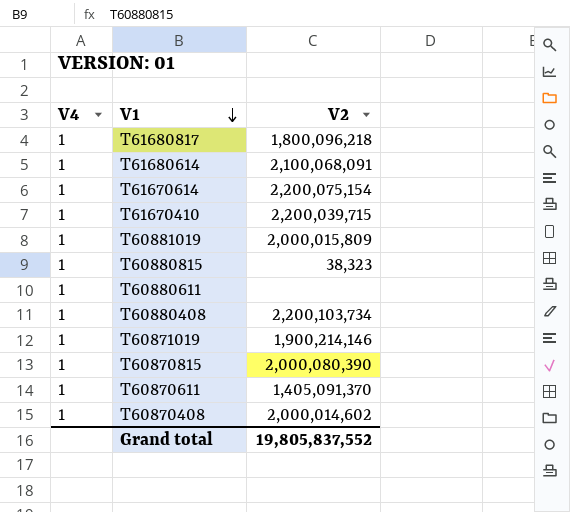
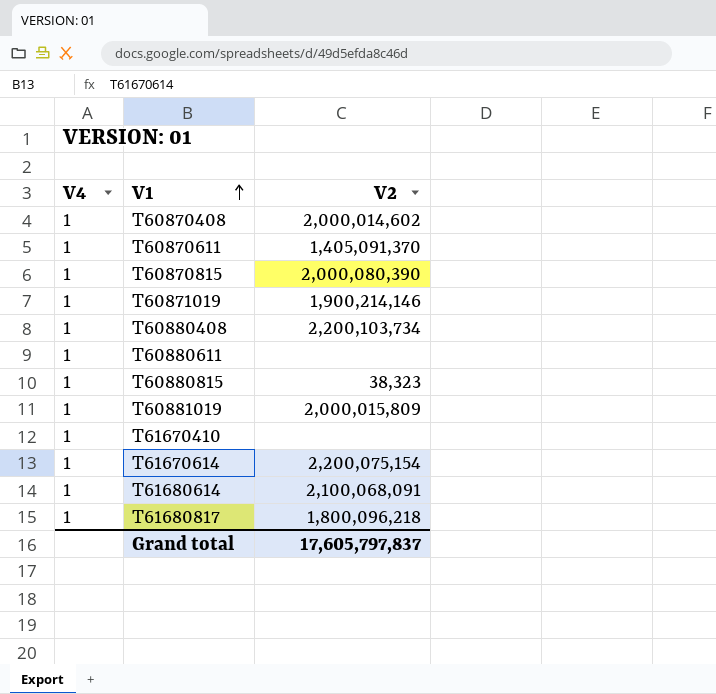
row order: V1 descending -> V1 ascending
T61670410 | V2: 2,200,039,715 -> none
Grand total | V2: 19,805,837,552 -> 17,605,797,837

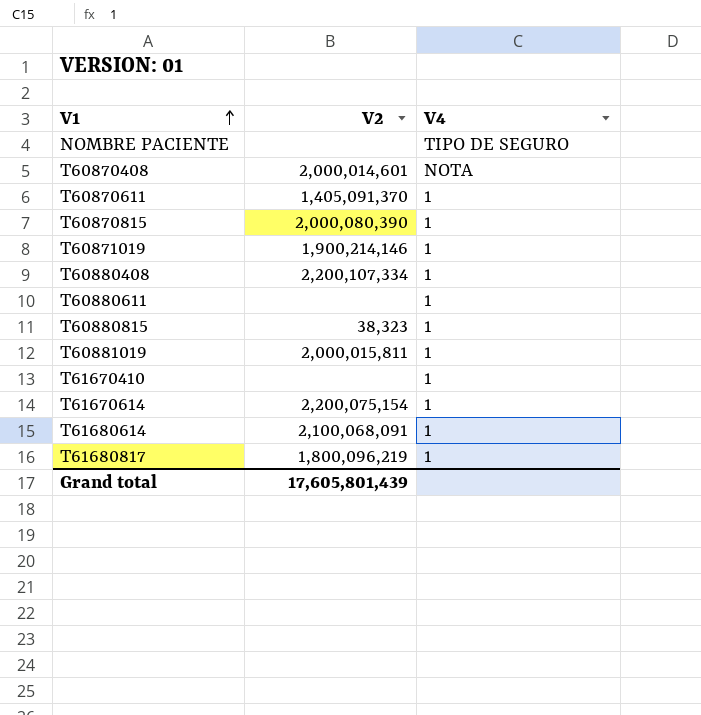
column V4 | position: 1 -> 3
row NOMBRE PACIENTE: none -> none | TIPO DE SEGURO
T60870408 | V2: 2,000,014,602 -> 2,000,014,601
T60870408 | V4: 1 -> NOTA
T60880408 | V2: 2,200,103,734 -> 2,200,107,334
T60881019 | V2: 2,000,015,809 -> 2,000,015,811
T61680817 | V2: 1,800,096,218 -> 1,800,096,219
Grand total | V2: 17,605,797,837 -> 17,605,801,439

